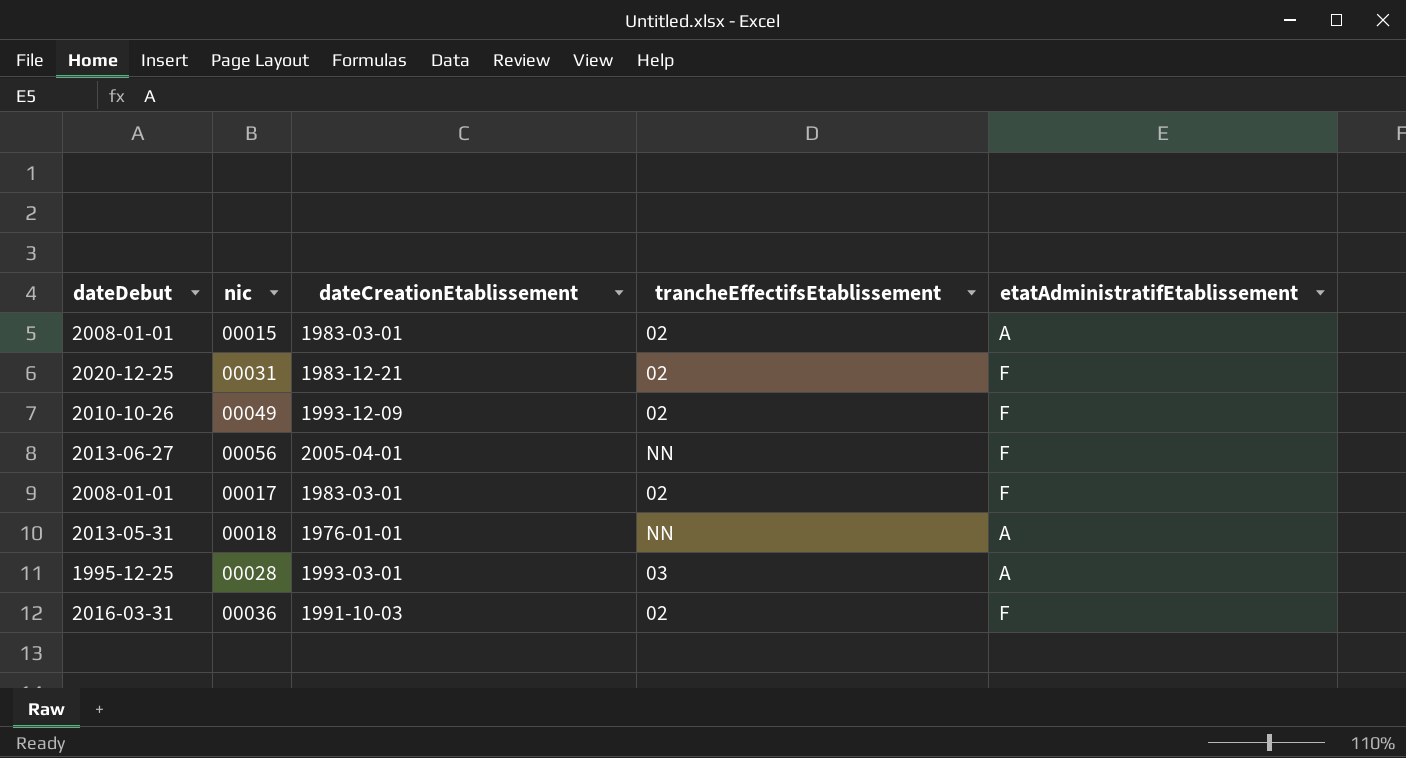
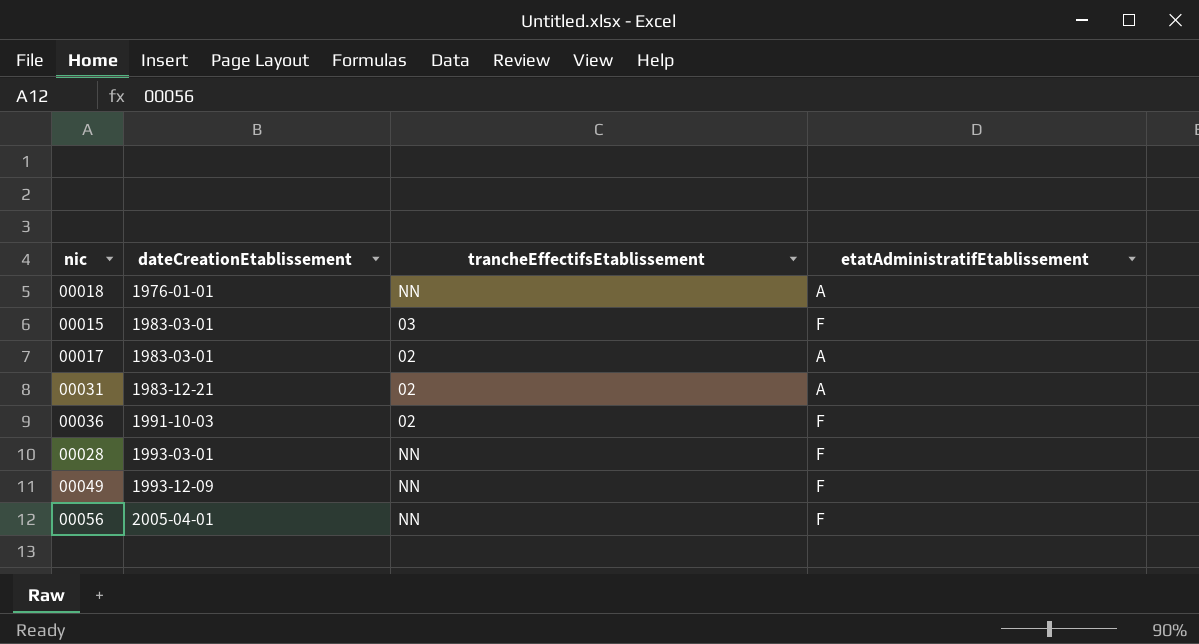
row order: none -> dateCreationEtablissement ascending
column dateDebut | position: 1 -> none
00015 | trancheEffectifsEtablissement: 02 -> 03
00015 | etatAdministratifEtablissement: A -> F
00017 | etatAdministratifEtablissement: F -> A
00031 | etatAdministratifEtablissement: F -> A
00028 | trancheEffectifsEtablissement: 03 -> NN
00028 | etatAdministratifEtablissement: A -> F
00049 | trancheEffectifsEtablissement: 02 -> NN

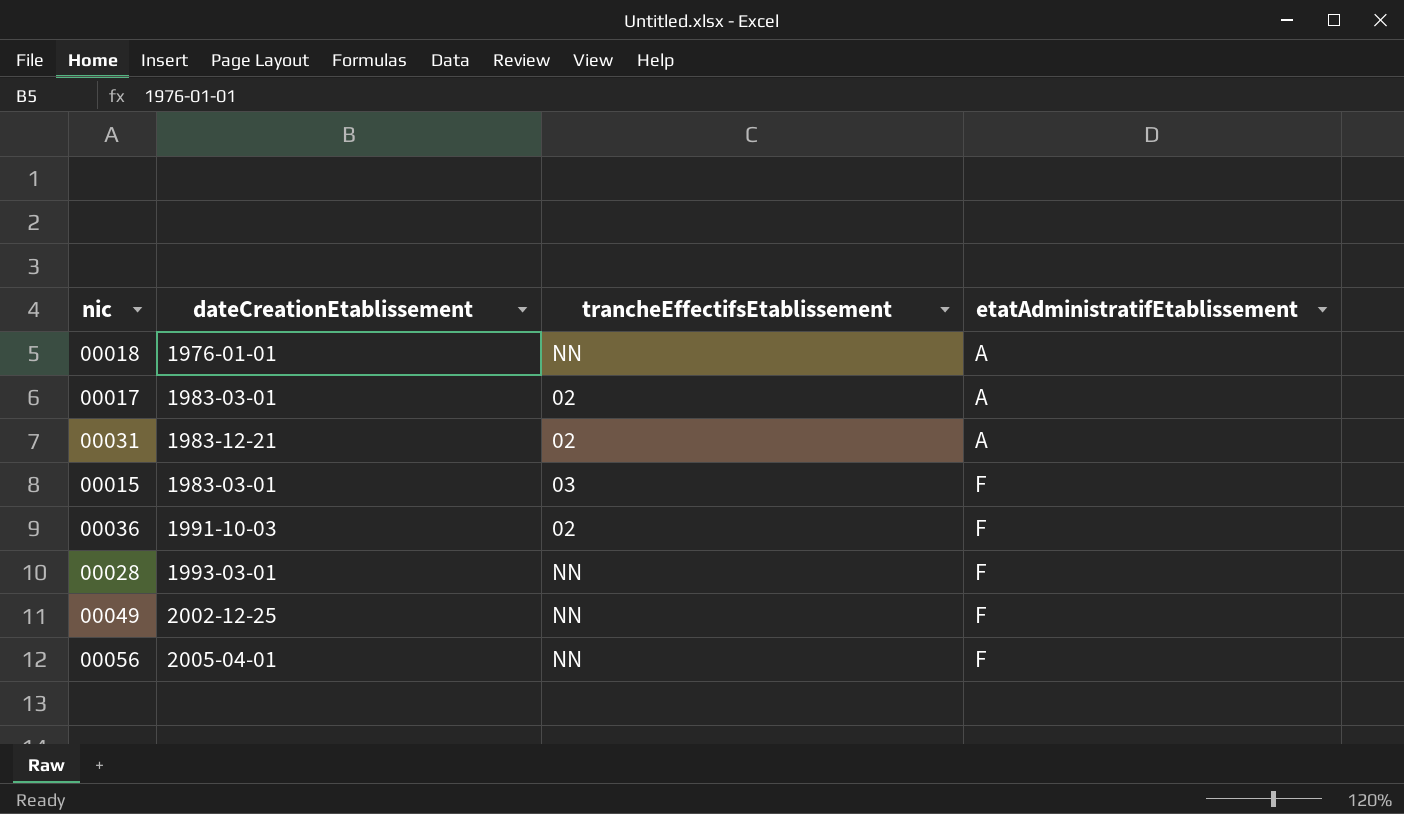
row order: dateCreationEtablissement ascending -> etatAdministratifEtablissement ascending
00049 | dateCreationEtablissement: 1993-12-09 -> 2002-12-25

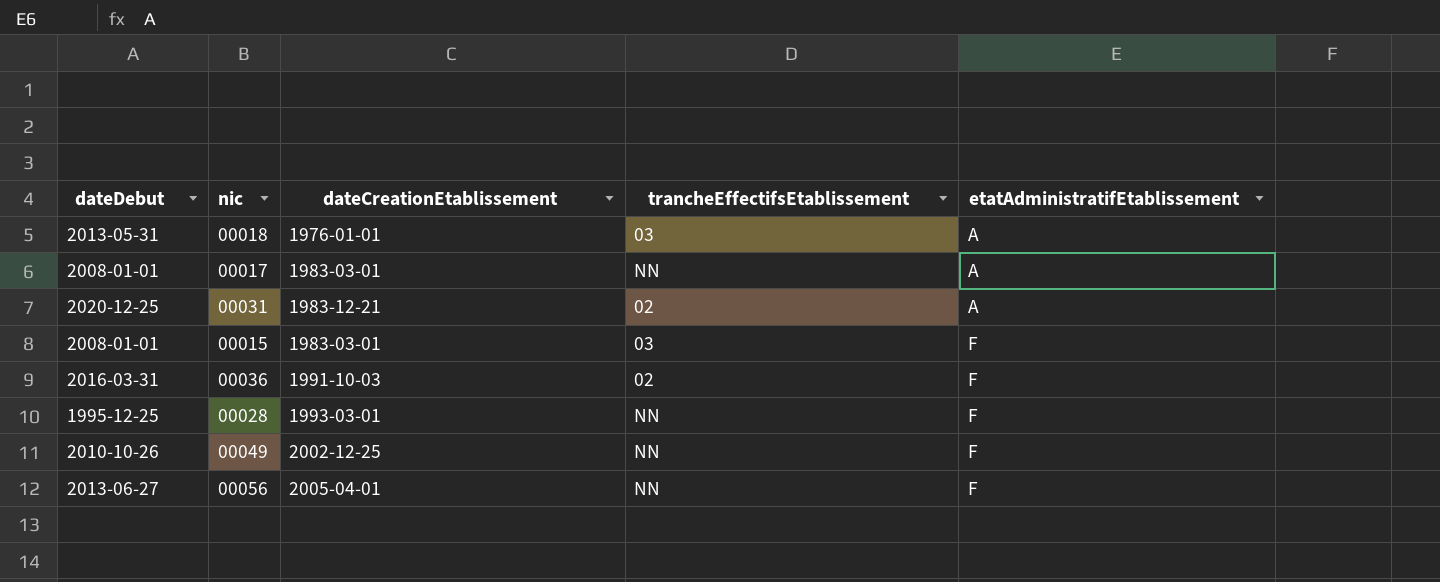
column dateDebut | position: none -> 1
00018 | trancheEffectifsEtablissement: NN -> 03
00017 | trancheEffectifsEtablissement: 02 -> NN

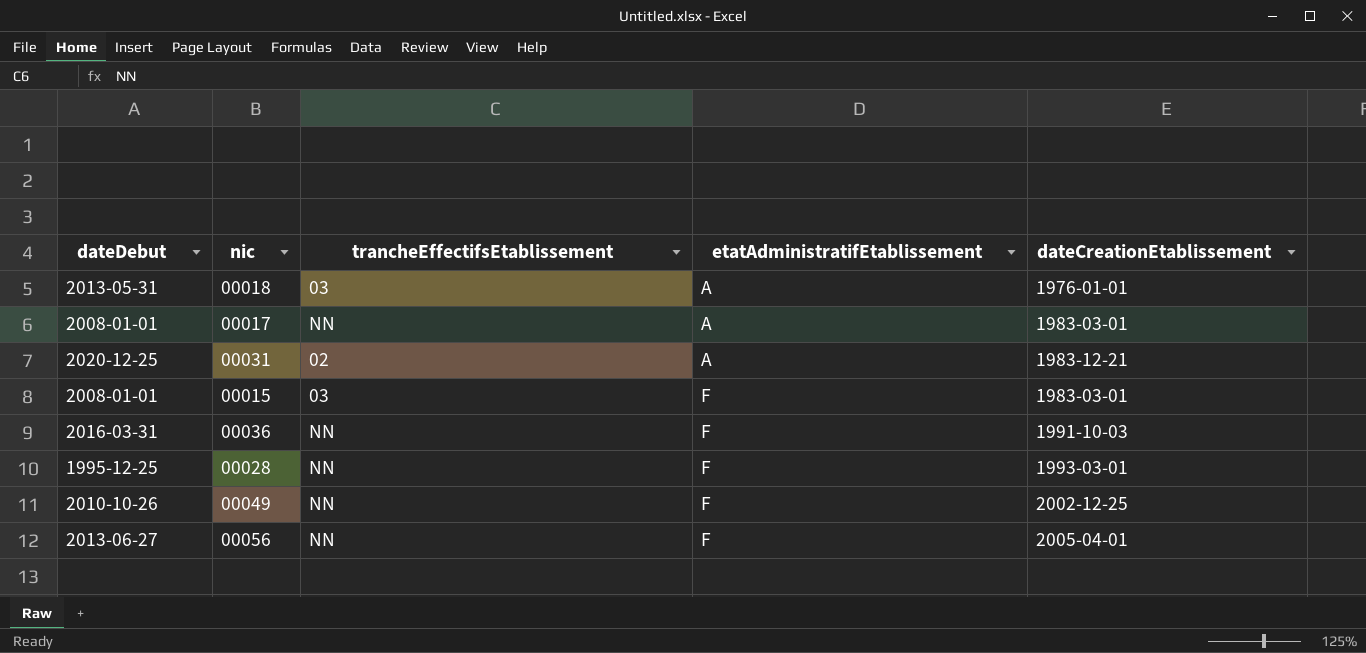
column dateCreationEtablissement | position: 3 -> 5
00036 | trancheEffectifsEtablissement: 02 -> NN

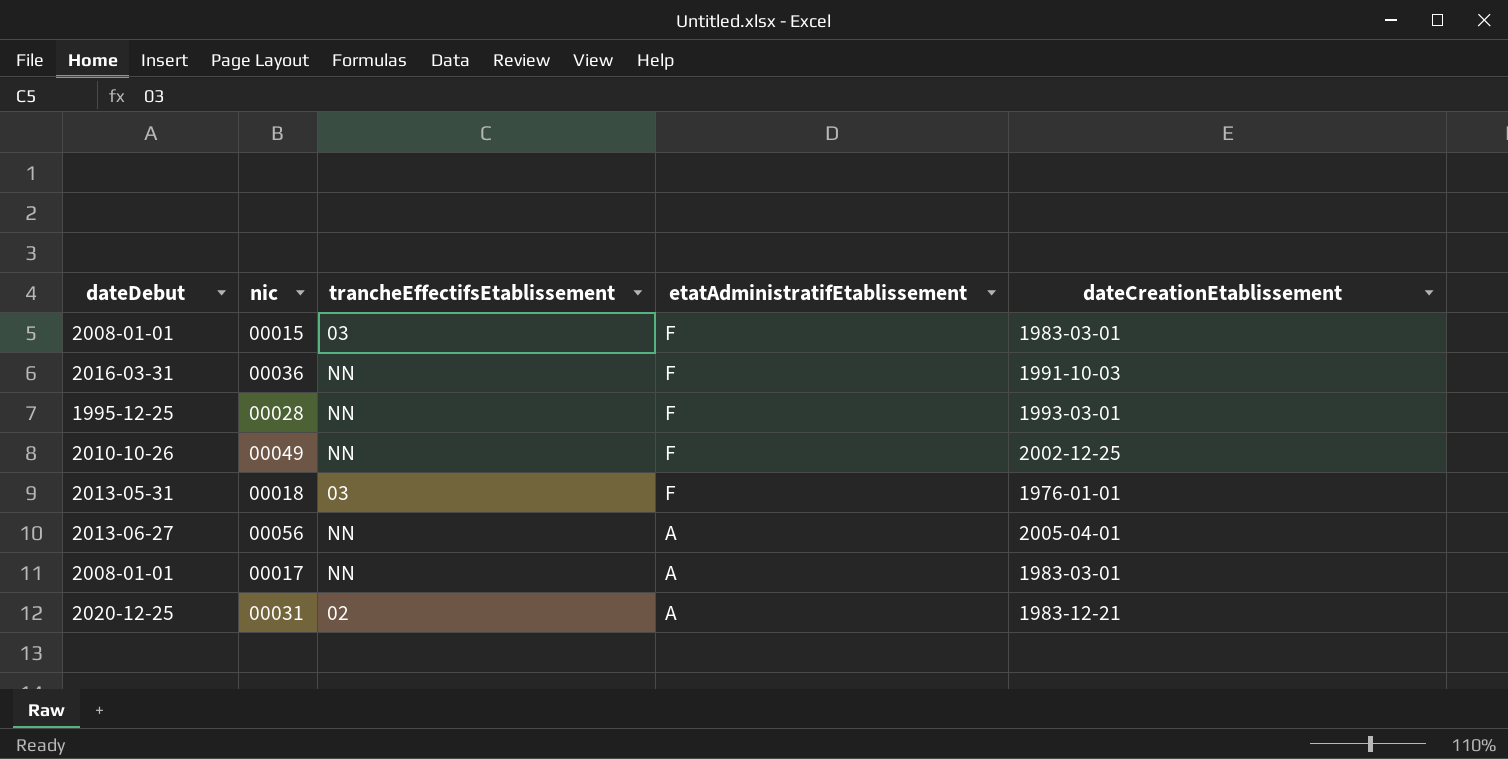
row order: etatAdministratifEtablissement ascending -> etatAdministratifEtablissement descending
00018 | etatAdministratifEtablissement: A -> F
00056 | etatAdministratifEtablissement: F -> A

